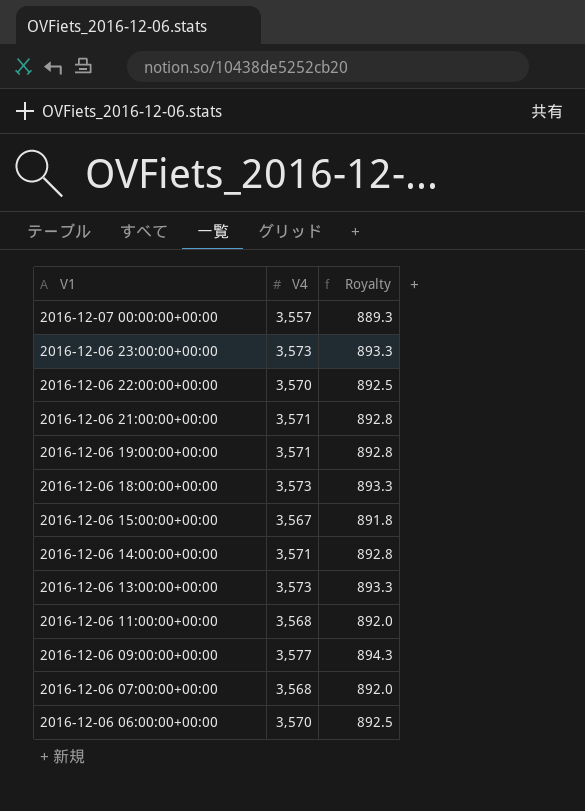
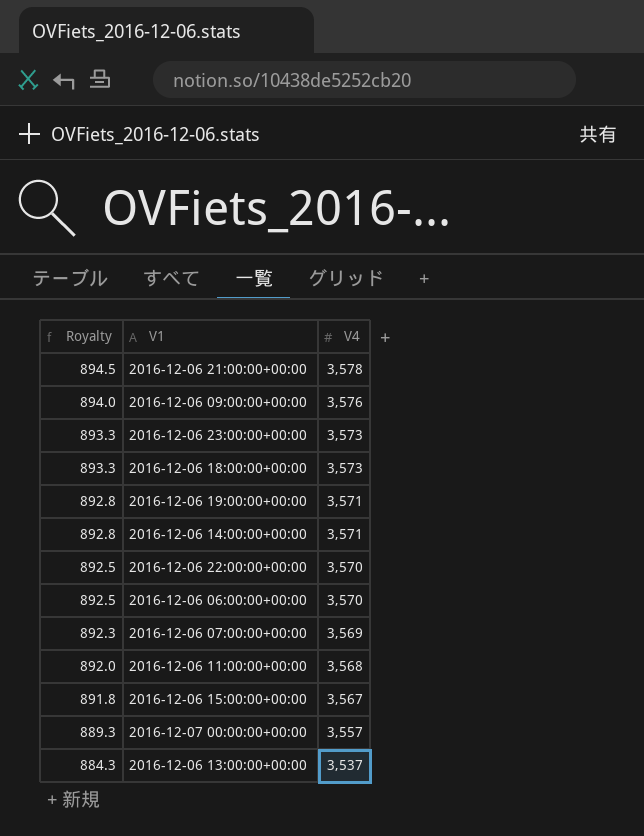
row order: V1 descending -> Royalty descending
column Royalty | position: 3 -> 1
2016-12-06 21:00:00+00:00 | Royalty: 892.8 -> 894.5
2016-12-06 21:00:00+00:00 | V4: 3,571 -> 3,578
2016-12-06 09:00:00+00:00 | Royalty: 894.3 -> 894.0
2016-12-06 09:00:00+00:00 | V4: 3,577 -> 3,576
2016-12-06 07:00:00+00:00 | Royalty: 892.0 -> 892.3
2016-12-06 07:00:00+00:00 | V4: 3,568 -> 3,569
2016-12-06 13:00:00+00:00 | Royalty: 893.3 -> 884.3
2016-12-06 13:00:00+00:00 | V4: 3,573 -> 3,537

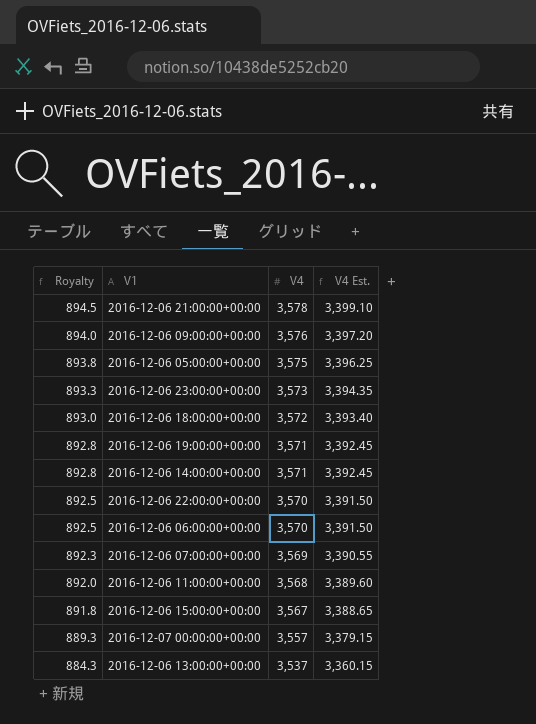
column V4 Est. | formula: none -> [V4] * 0.95
row 2016-12-06 05:00:00+00:00: none -> 893.8 | 3,575 | 3,396.25
2016-12-06 18:00:00+00:00 | Royalty: 893.3 -> 893.0
2016-12-06 18:00:00+00:00 | V4: 3,573 -> 3,572

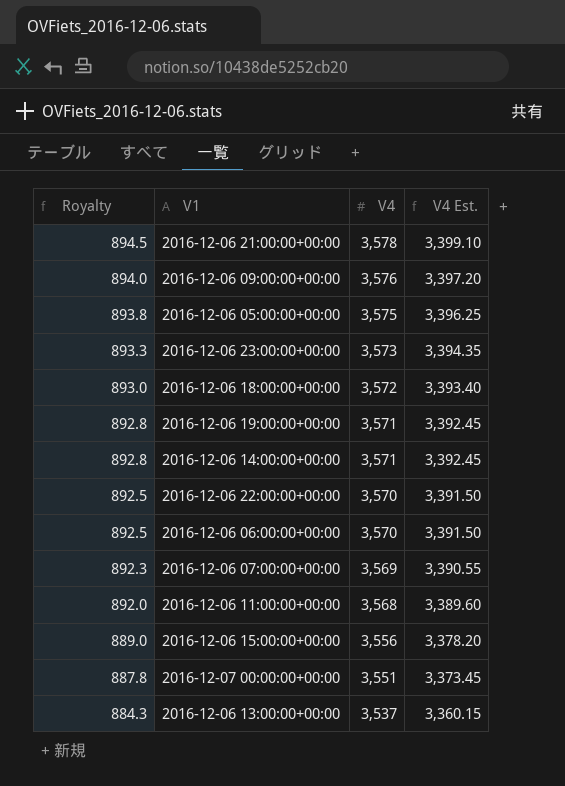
2016-12-06 15:00:00+00:00 | Royalty: 891.8 -> 889.0
2016-12-06 15:00:00+00:00 | V4: 3,567 -> 3,556
2016-12-06 15:00:00+00:00 | V4 Est.: 3,388.65 -> 3,378.20
2016-12-07 00:00:00+00:00 | Royalty: 889.3 -> 887.8
2016-12-07 00:00:00+00:00 | V4: 3,557 -> 3,551
2016-12-07 00:00:00+00:00 | V4 Est.: 3,379.15 -> 3,373.45

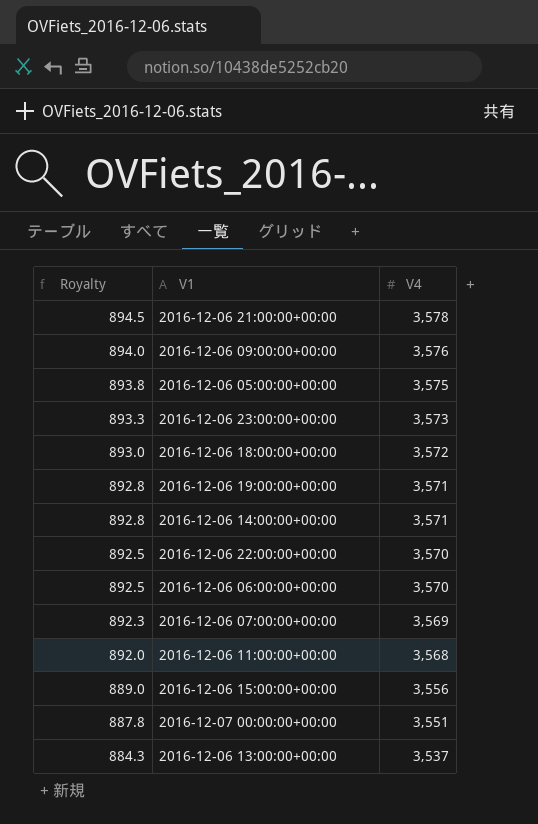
column V4 Est. | formula: [V4] * 0.95 -> none

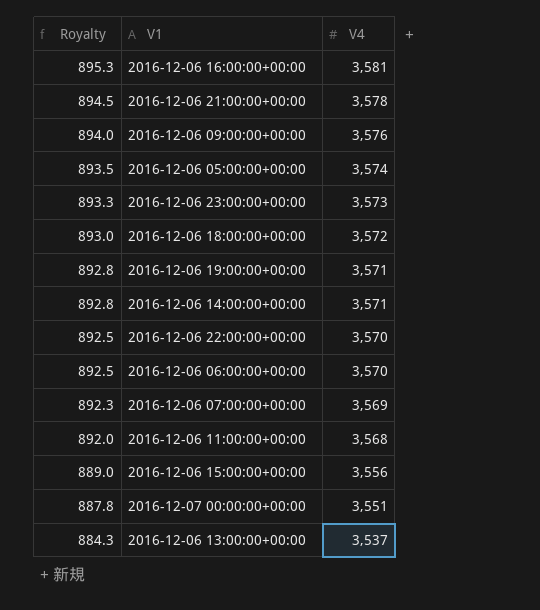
row 2016-12-06 16:00:00+00:00: none -> 895.3 | 3,581
2016-12-06 05:00:00+00:00 | Royalty: 893.8 -> 893.5
2016-12-06 05:00:00+00:00 | V4: 3,575 -> 3,574

